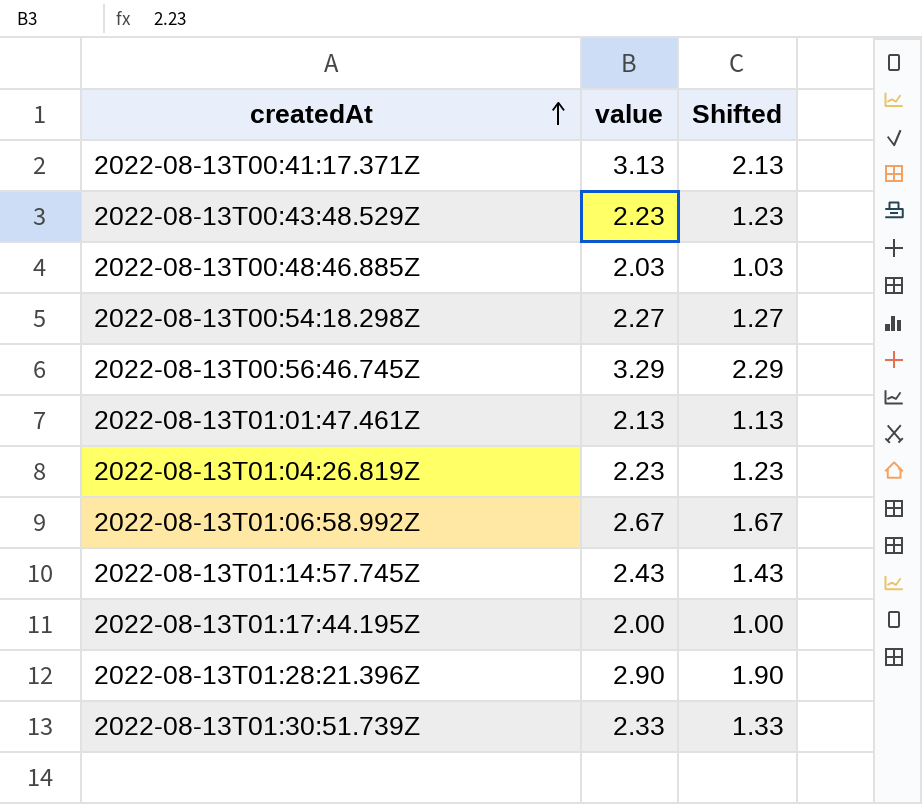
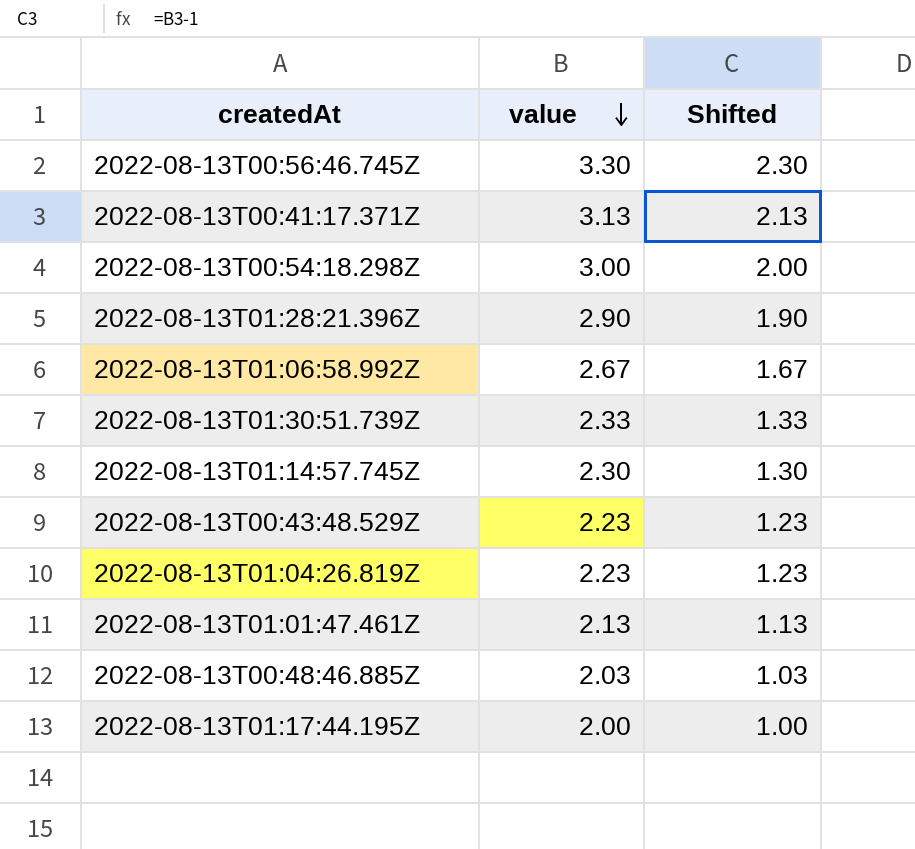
row order: createdAt ascending -> value descending
2022-08-13T00:56:46.745Z | value: 3.29 -> 3.30
2022-08-13T00:56:46.745Z | Shifted: 2.29 -> 2.30
2022-08-13T00:54:18.298Z | value: 2.27 -> 3.00
2022-08-13T00:54:18.298Z | Shifted: 1.27 -> 2.00
2022-08-13T01:14:57.745Z | value: 2.43 -> 2.30
2022-08-13T01:14:57.745Z | Shifted: 1.43 -> 1.30

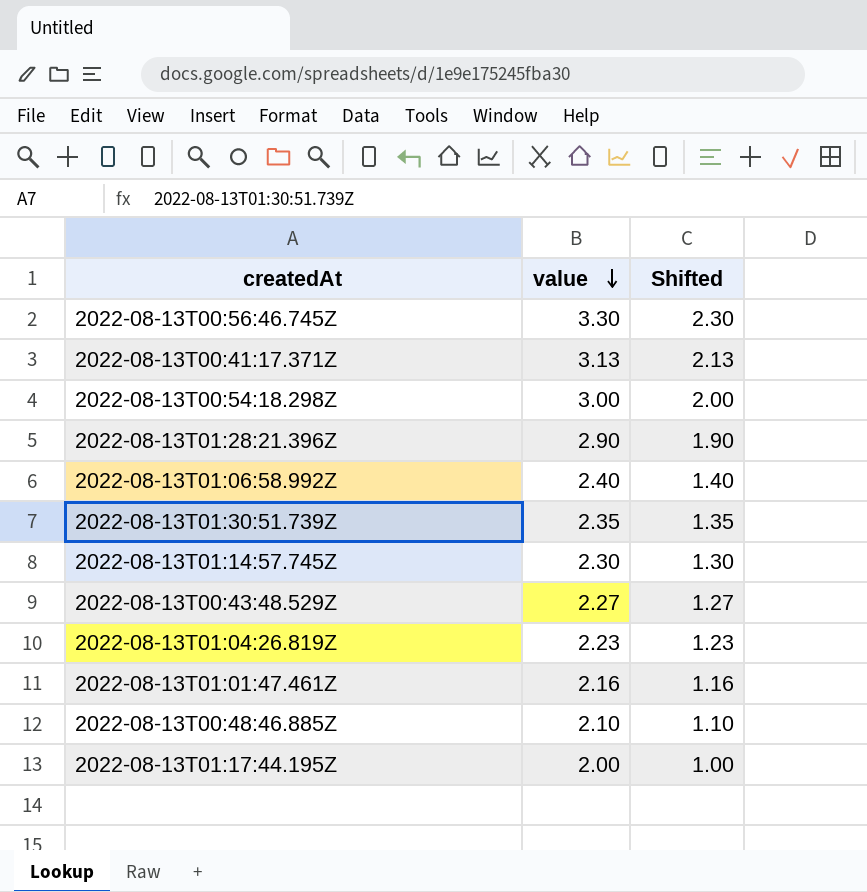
2022-08-13T01:06:58.992Z | value: 2.67 -> 2.40
2022-08-13T01:06:58.992Z | Shifted: 1.67 -> 1.40
2022-08-13T01:30:51.739Z | value: 2.33 -> 2.35
2022-08-13T01:30:51.739Z | Shifted: 1.33 -> 1.35
2022-08-13T00:43:48.529Z | value: 2.23 -> 2.27
2022-08-13T00:43:48.529Z | Shifted: 1.23 -> 1.27
2022-08-13T01:01:47.461Z | value: 2.13 -> 2.16
2022-08-13T01:01:47.461Z | Shifted: 1.13 -> 1.16
2022-08-13T00:48:46.885Z | value: 2.03 -> 2.10
2022-08-13T00:48:46.885Z | Shifted: 1.03 -> 1.10

